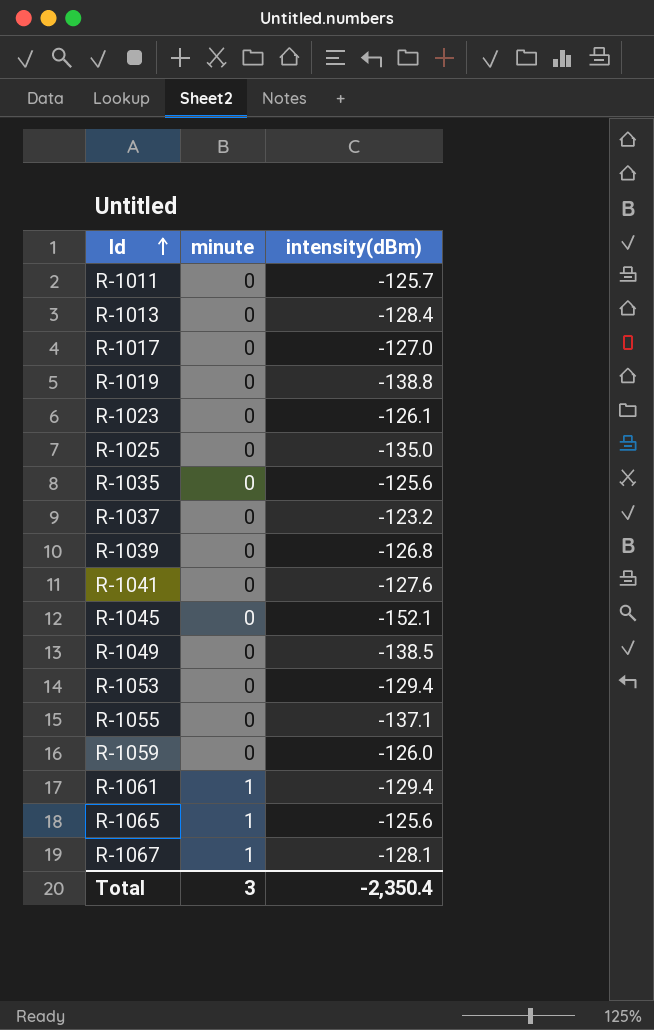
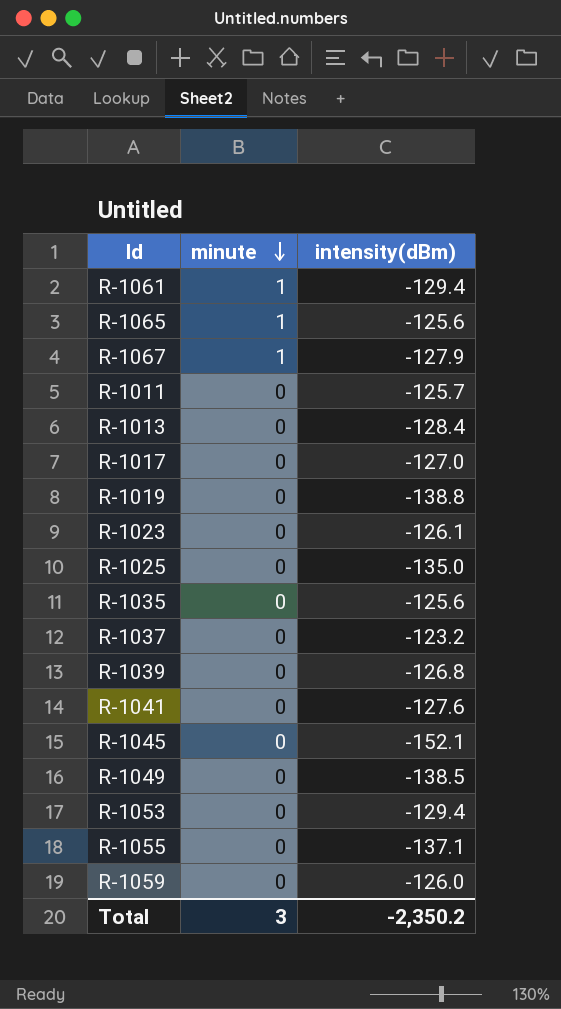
row order: Id ascending -> minute descending
R-1067 | intensity(dBm): -128.1 -> -127.9
Total | intensity(dBm): -2,350.4 -> -2,350.2

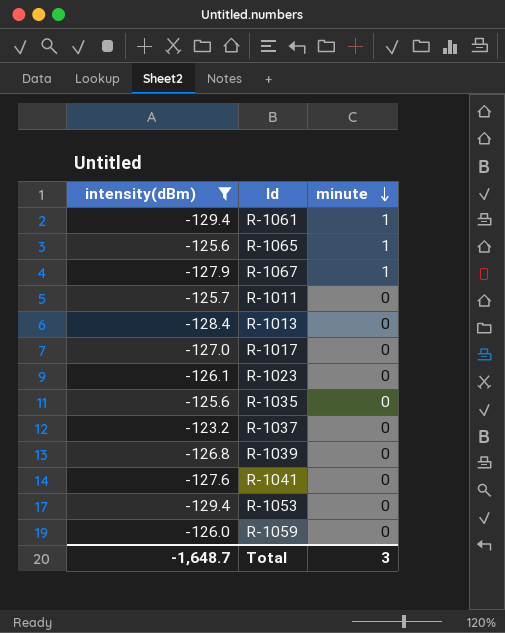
filter: none -> intensity(dBm) >= -129.4
column intensity(dBm) | position: 3 -> 1
Total | intensity(dBm): -2,350.2 -> -1,648.7

